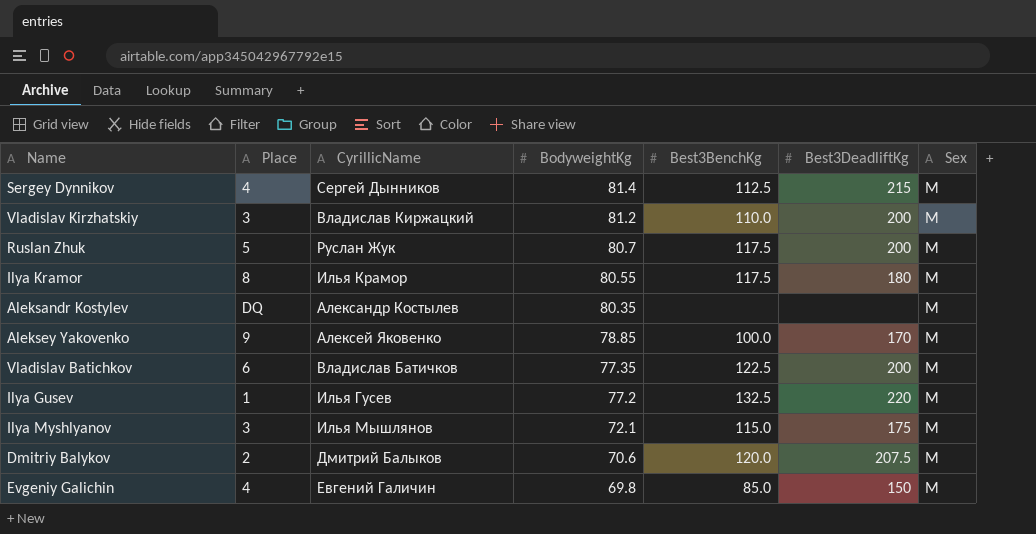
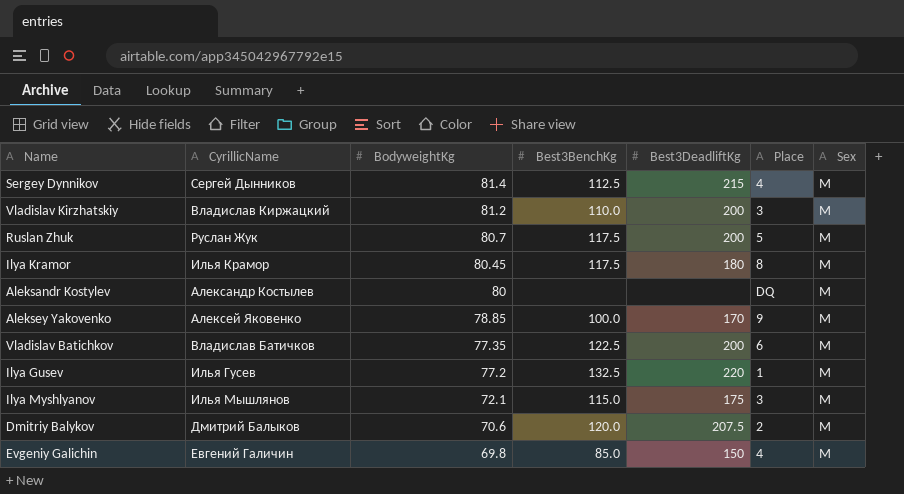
column Place | position: 2 -> 6
Ilya Kramor | BodyweightKg: 80.55 -> 80.45
Aleksandr Kostylev | BodyweightKg: 80.35 -> 80

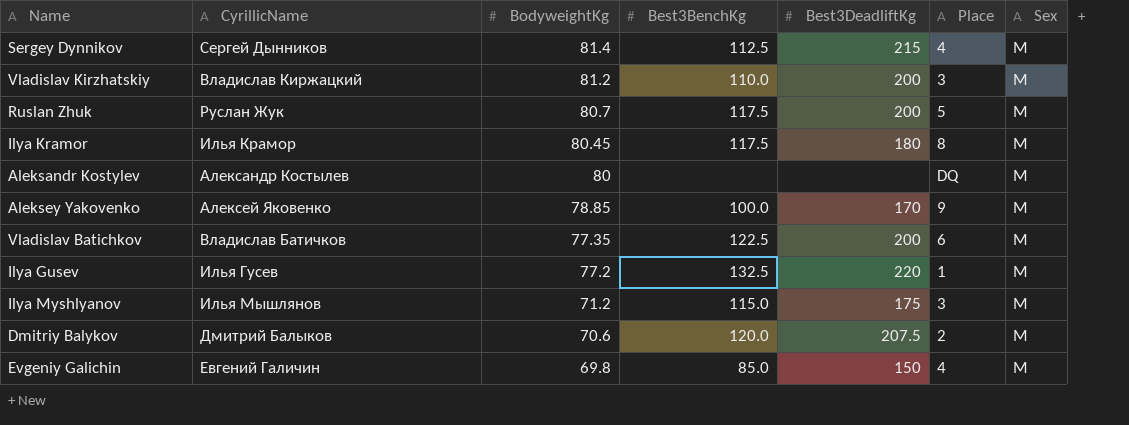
Ilya Myshlyanov | BodyweightKg: 72.1 -> 71.2

